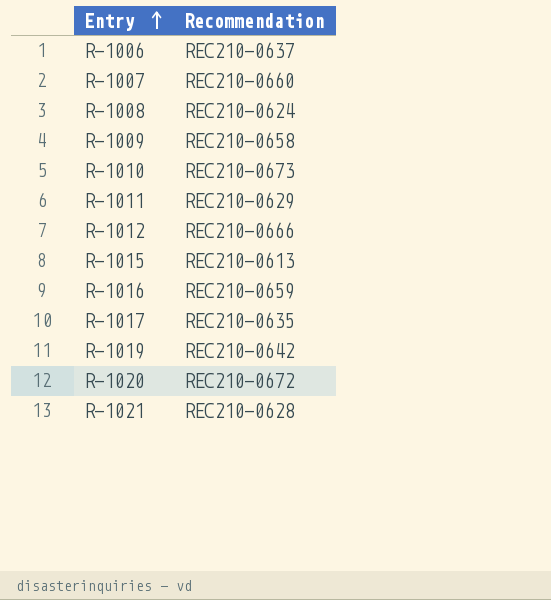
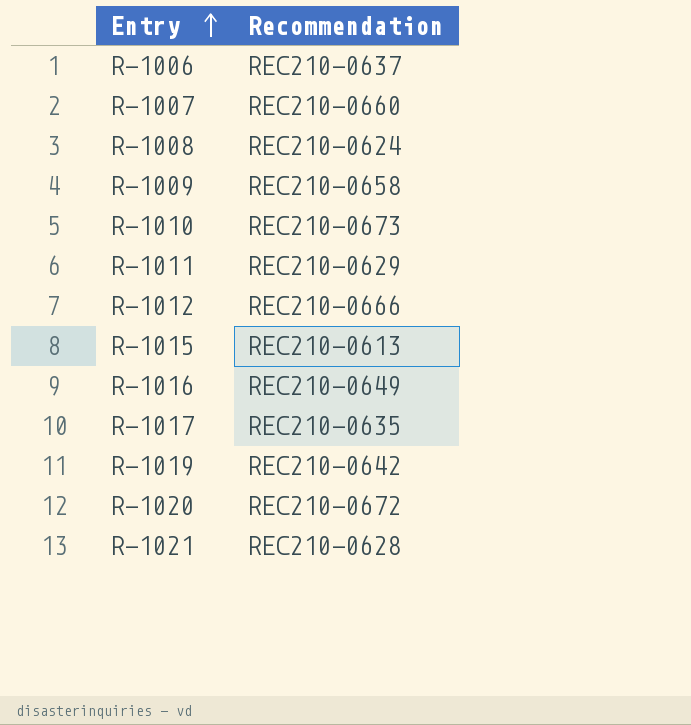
R-1016 | Recommendation: REC210-0659 -> REC210-0649

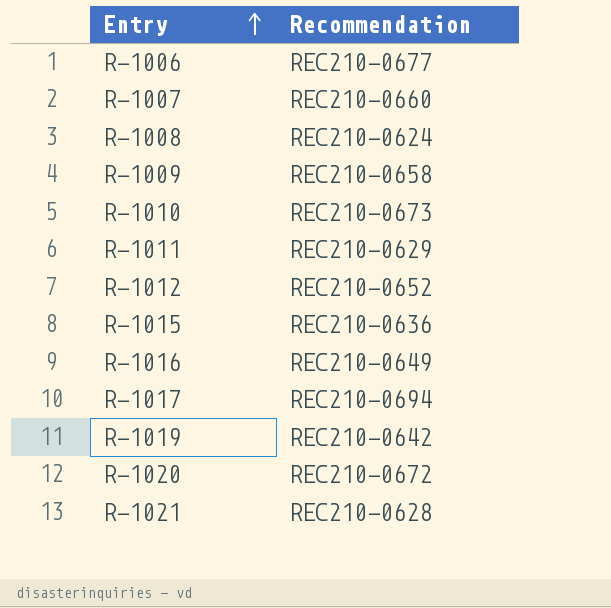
R-1006 | Recommendation: REC210-0637 -> REC210-0677
R-1012 | Recommendation: REC210-0666 -> REC210-0652
R-1015 | Recommendation: REC210-0613 -> REC210-0636
R-1017 | Recommendation: REC210-0635 -> REC210-0694

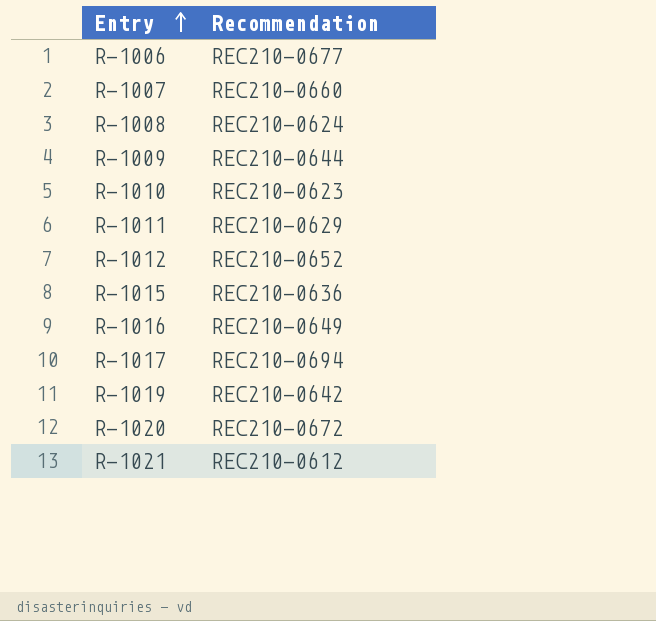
R-1009 | Recommendation: REC210-0658 -> REC210-0644
R-1010 | Recommendation: REC210-0673 -> REC210-0623
R-1021 | Recommendation: REC210-0628 -> REC210-0612

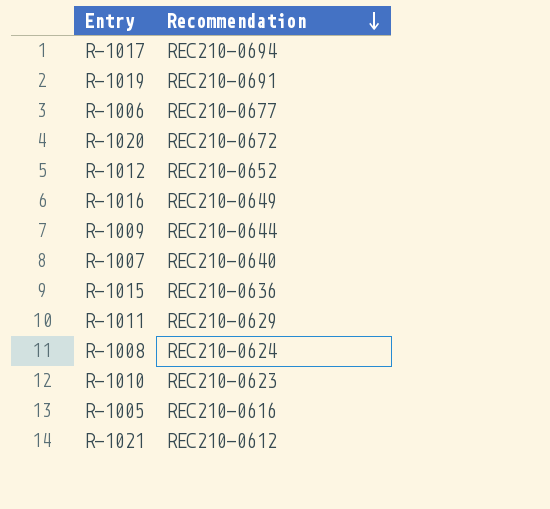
row order: Entry ascending -> Recommendation descending
R-1019 | Recommendation: REC210-0642 -> REC210-0691
R-1007 | Recommendation: REC210-0660 -> REC210-0640
row R-1005: none -> REC210-0616

